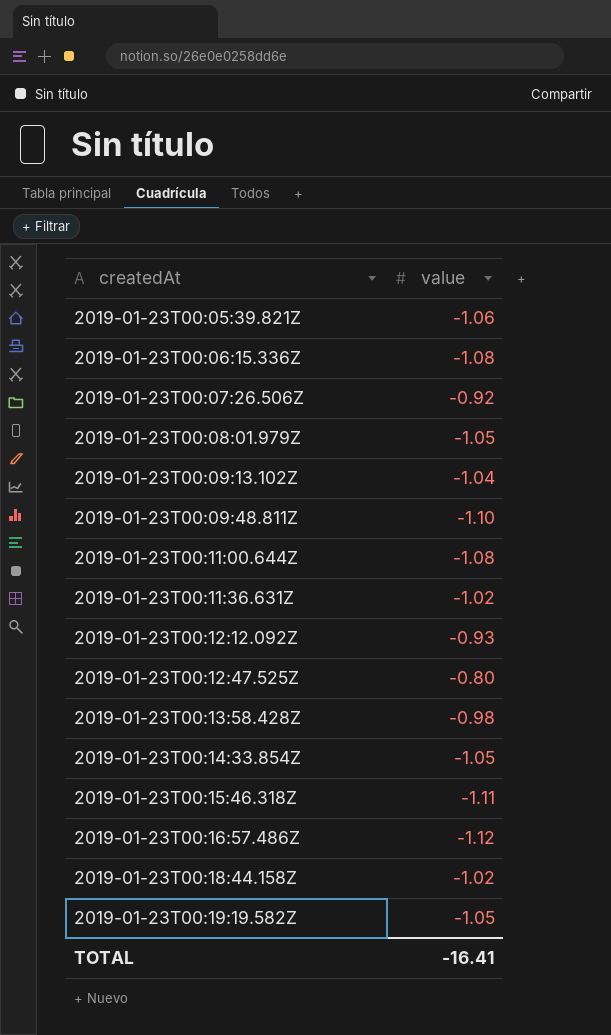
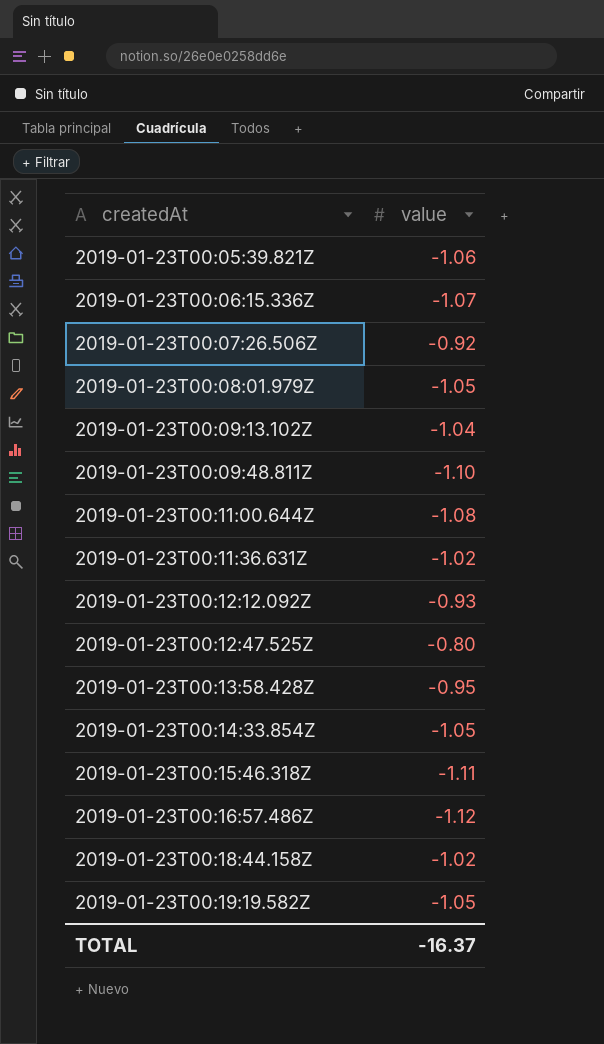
2019-01-23T00:06:15.336Z | value: -1.08 -> -1.07
2019-01-23T00:13:58.428Z | value: -0.98 -> -0.95
TOTAL | value: -16.41 -> -16.37

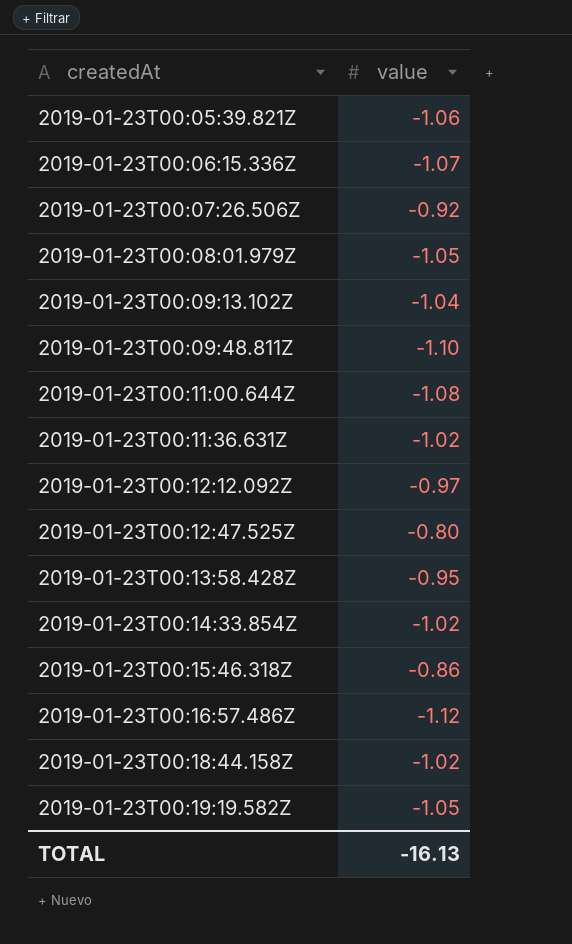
2019-01-23T00:12:12.092Z | value: -0.93 -> -0.97
2019-01-23T00:14:33.854Z | value: -1.05 -> -1.02
2019-01-23T00:15:46.318Z | value: -1.11 -> -0.86
TOTAL | value: -16.37 -> -16.13

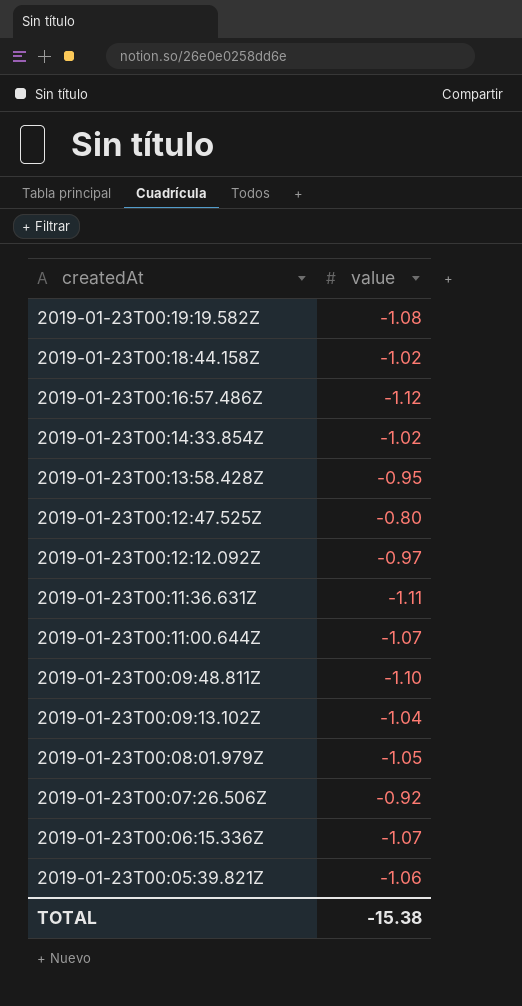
row order: createdAt ascending -> createdAt descending
row 2019-01-23T00:15:46.318Z: -0.86 -> none
2019-01-23T00:19:19.582Z | value: -1.05 -> -1.08
2019-01-23T00:11:36.631Z | value: -1.02 -> -1.11
2019-01-23T00:11:00.644Z | value: -1.08 -> -1.07
TOTAL | value: -16.13 -> -15.38

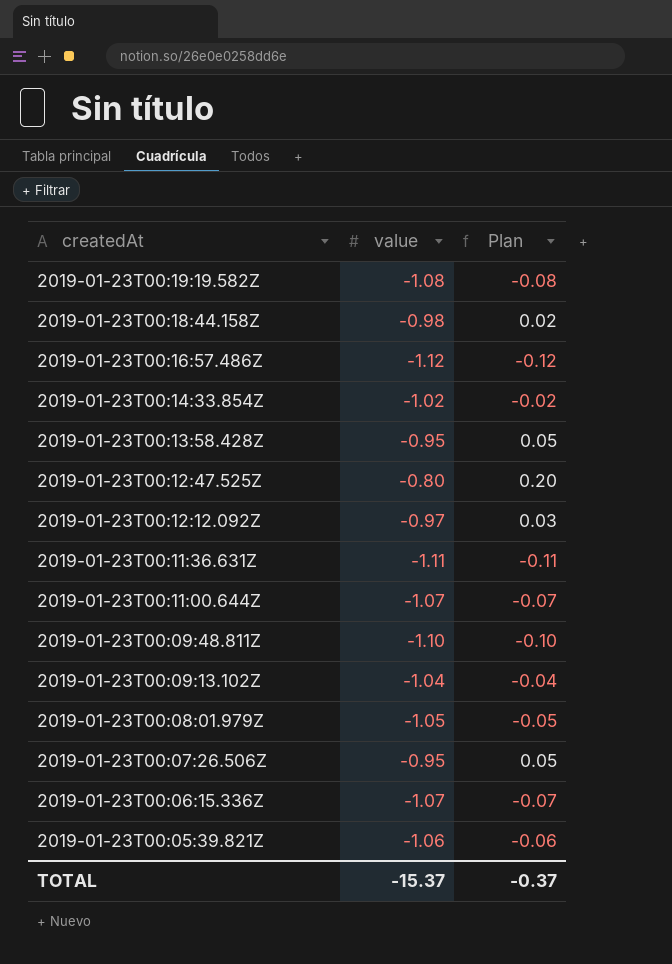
column Plan | formula: none -> [value] + 1
2019-01-23T00:18:44.158Z | value: -1.02 -> -0.98
2019-01-23T00:07:26.506Z | value: -0.92 -> -0.95
TOTAL | value: -15.38 -> -15.37

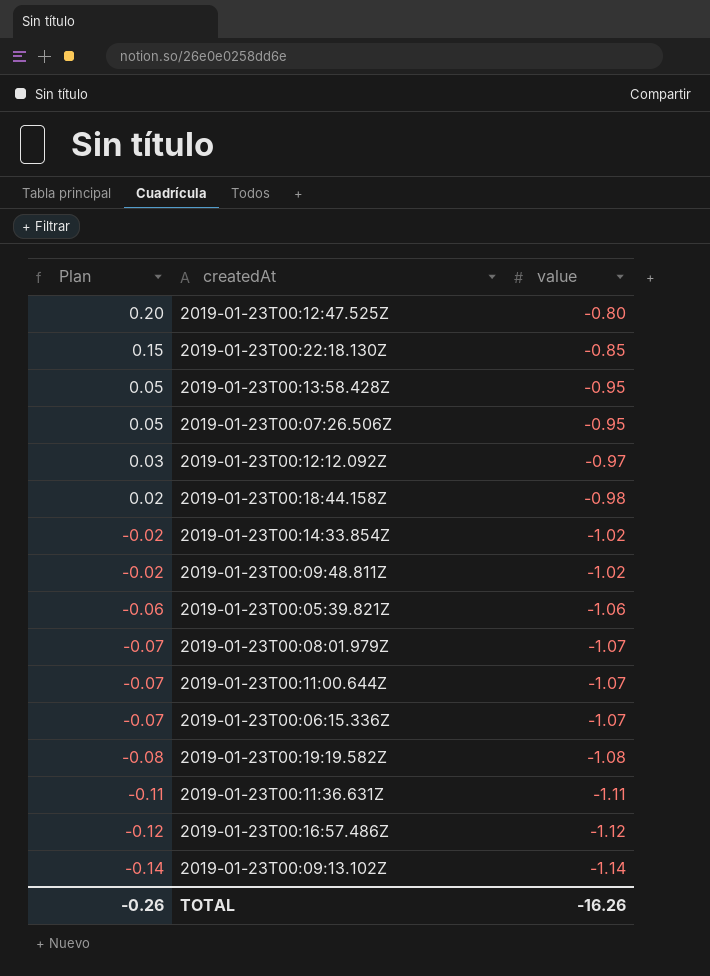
row order: createdAt descending -> Plan descending
column Plan | position: 3 -> 1
row 2019-01-23T00:22:18.130Z: none -> 0.15 | -0.85
2019-01-23T00:09:48.811Z | Plan: -0.10 -> -0.02
2019-01-23T00:09:48.811Z | value: -1.10 -> -1.02
2019-01-23T00:08:01.979Z | Plan: -0.05 -> -0.07
2019-01-23T00:08:01.979Z | value: -1.05 -> -1.07
2019-01-23T00:09:13.102Z | Plan: -0.04 -> -0.14
2019-01-23T00:09:13.102Z | value: -1.04 -> -1.14
TOTAL | Plan: -0.37 -> -0.26
TOTAL | value: -15.37 -> -16.26

